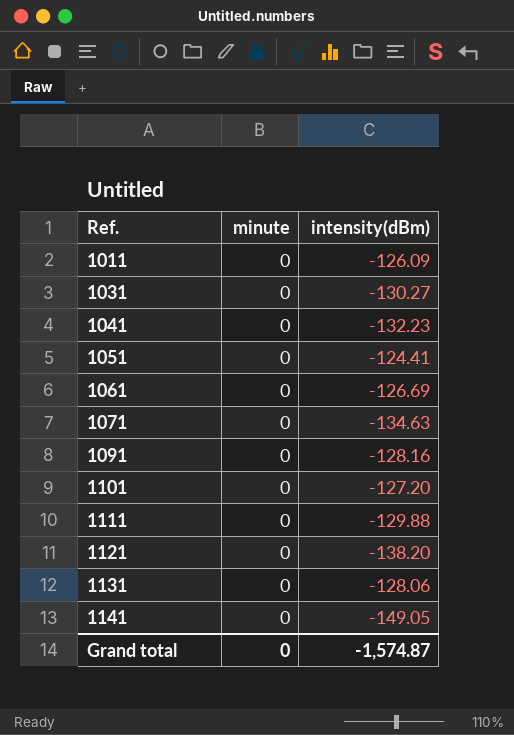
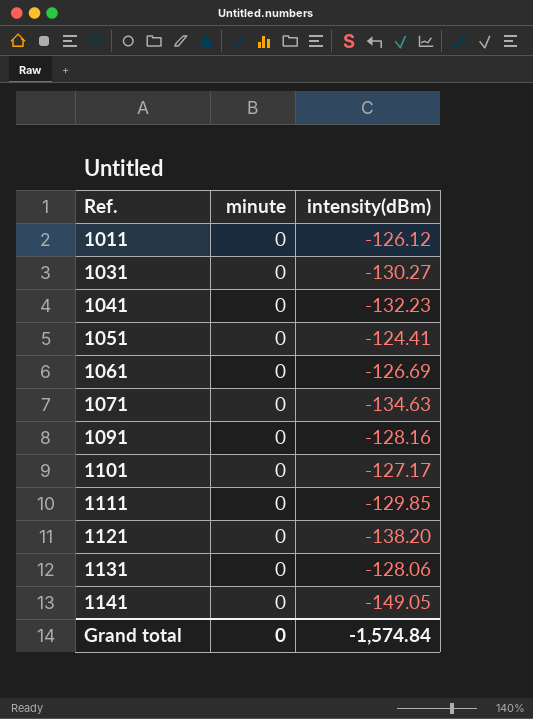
1011 | intensity(dBm): -126.09 -> -126.12
1101 | intensity(dBm): -127.20 -> -127.17
1111 | intensity(dBm): -129.88 -> -129.85
Grand total | intensity(dBm): -1,574.87 -> -1,574.84

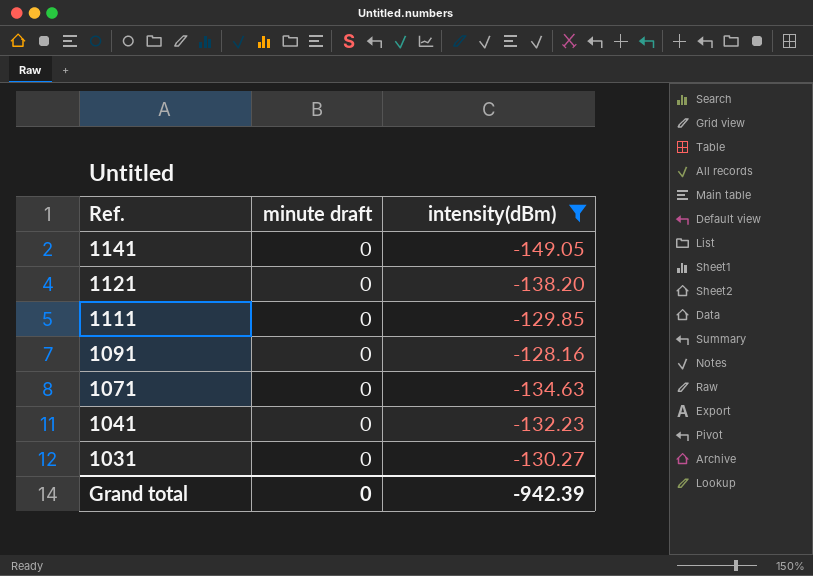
filter: none -> intensity(dBm) <= -128.16
row order: Ref. ascending -> Ref. descending
column name: minute -> minute draft
Grand total | intensity(dBm): -1,574.84 -> -942.39

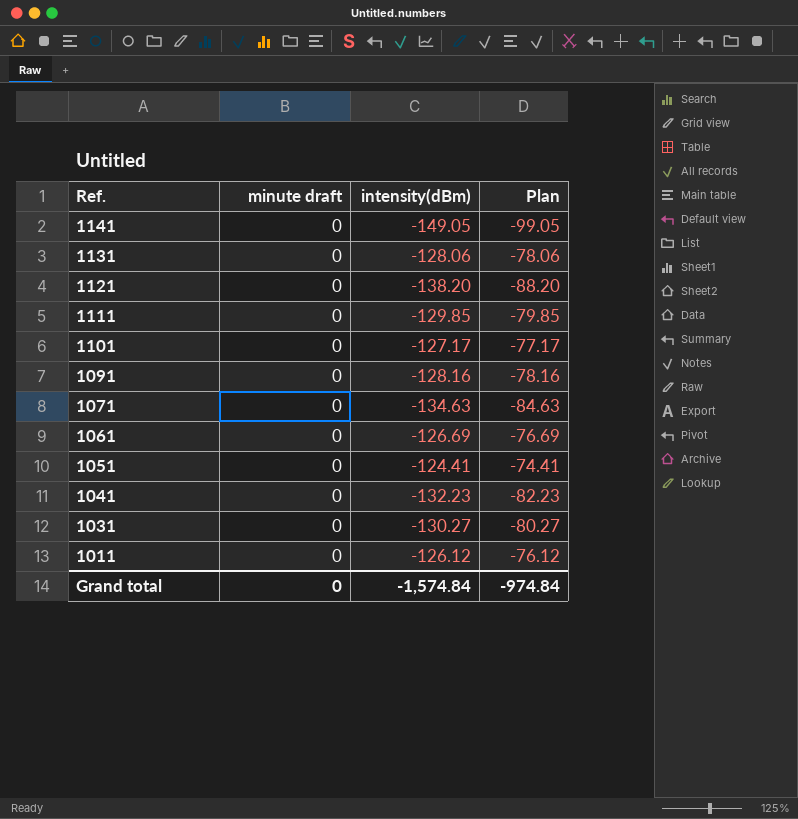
filter: intensity(dBm) <= -128.16 -> none
column Plan | formula: none -> [intensity(dBm)] + 50
Grand total | intensity(dBm): -942.39 -> -1,574.84

